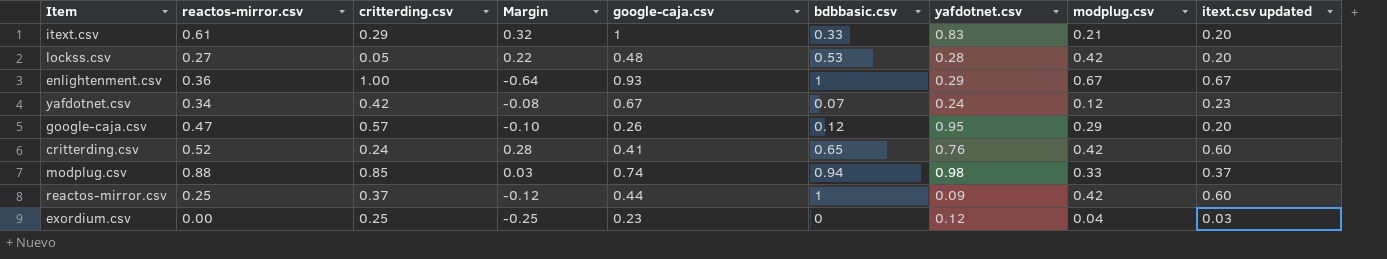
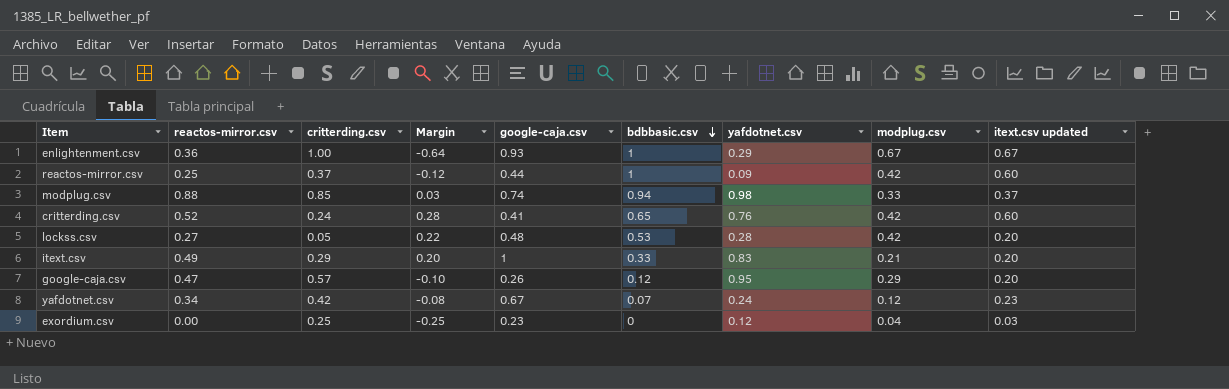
row order: none -> bdbbasic.csv descending
itext.csv | reactos-mirror.csv: 0.61 -> 0.49
itext.csv | Margin: 0.32 -> 0.20

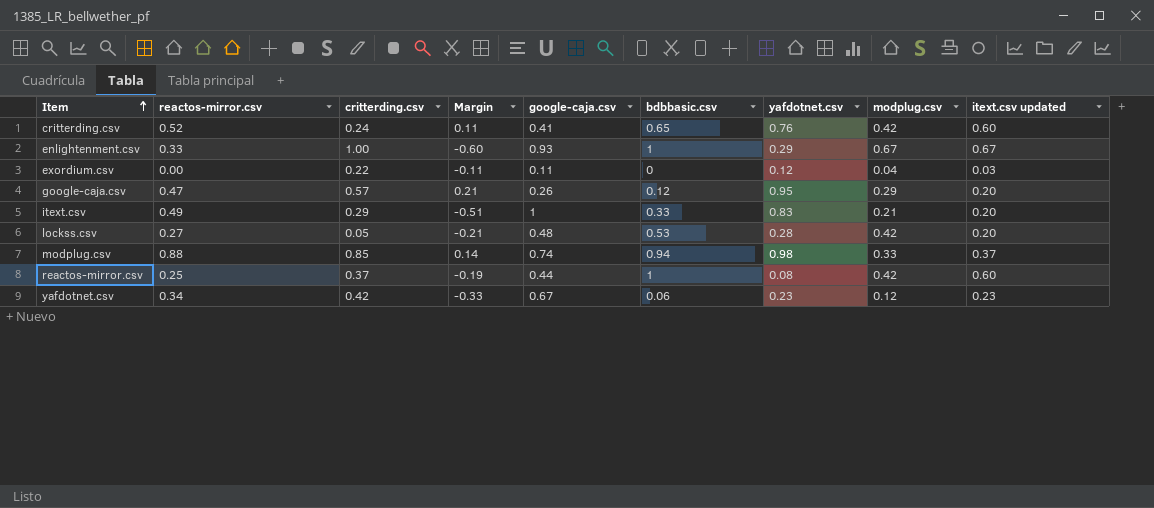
row order: bdbbasic.csv descending -> Item ascending
column Margin | formula: [reactos-mirror.csv] - [critterding.csv] -> [reactos-mirror.csv] - [google-caja.csv]
enlightenment.csv | reactos-mirror.csv: 0.36 -> 0.33
exordium.csv | critterding.csv: 0.25 -> 0.22
exordium.csv | google-caja.csv: 0.23 -> 0.11
reactos-mirror.csv | yafdotnet.csv: 0.09 -> 0.08
yafdotnet.csv | bdbbasic.csv: 0.07 -> 0.06
yafdotnet.csv | yafdotnet.csv: 0.24 -> 0.23

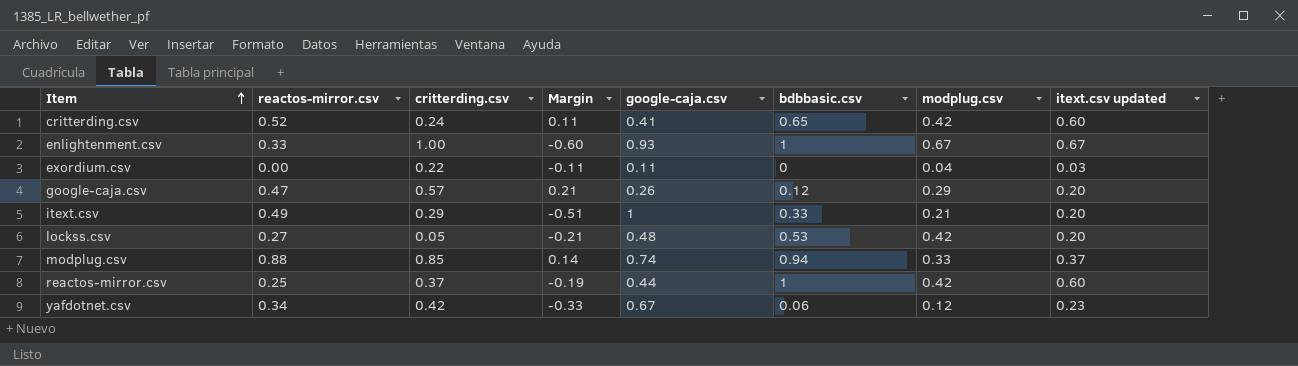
column yafdotnet.csv | position: 7 -> none

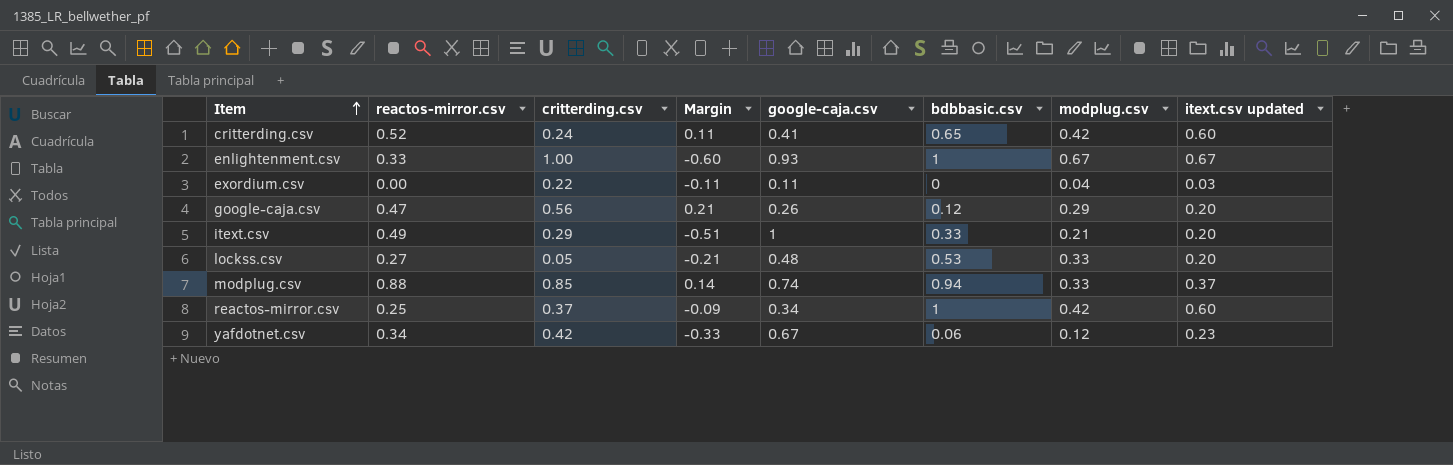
google-caja.csv | critterding.csv: 0.57 -> 0.56
lockss.csv | modplug.csv: 0.42 -> 0.33
reactos-mirror.csv | Margin: -0.19 -> -0.09
reactos-mirror.csv | google-caja.csv: 0.44 -> 0.34

